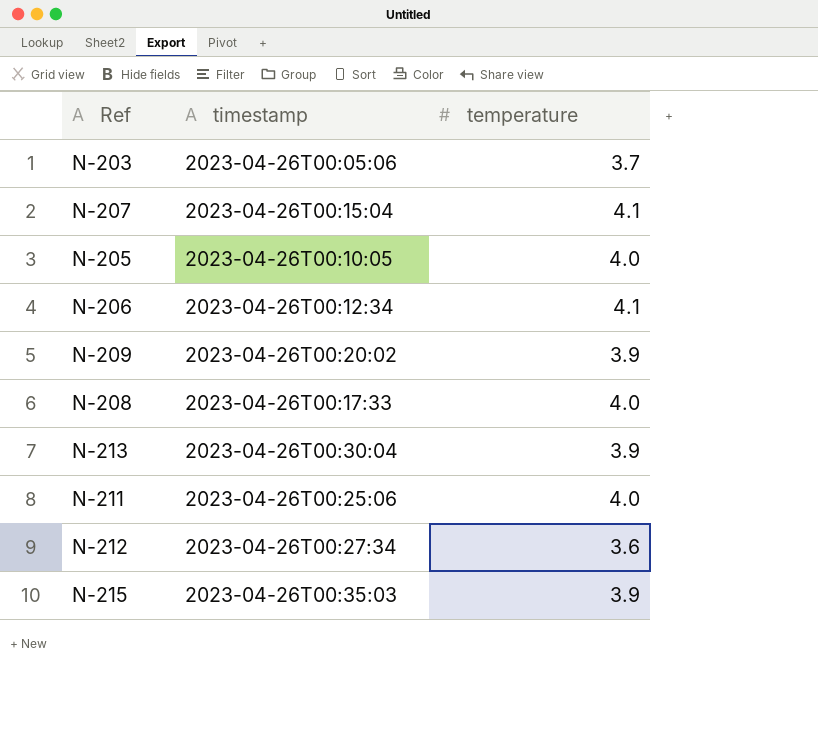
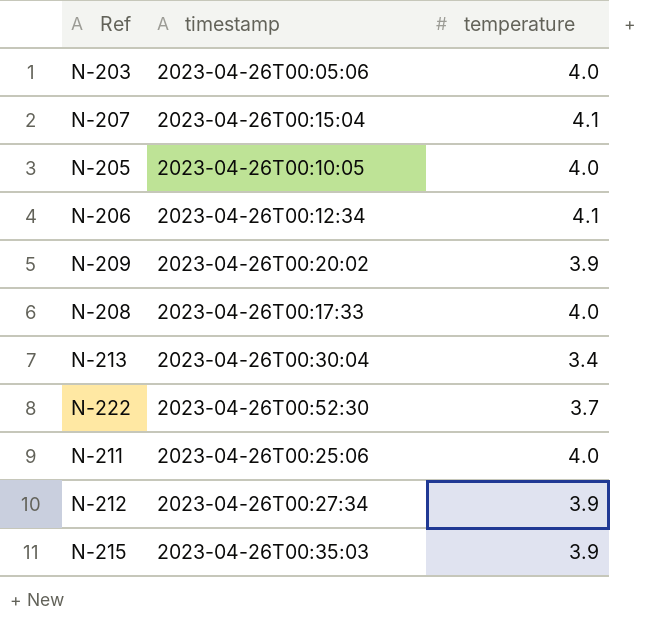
N-203 | temperature: 3.7 -> 4.0
N-213 | temperature: 3.9 -> 3.4
row N-222: none -> 2023-04-26T00:52:30 | 3.7
N-212 | temperature: 3.6 -> 3.9

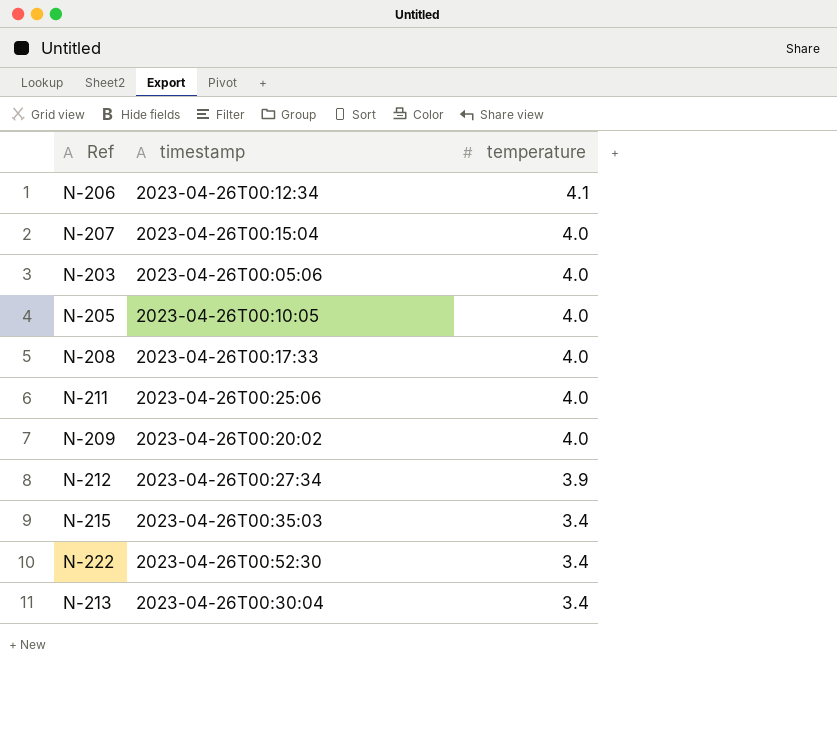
row order: none -> temperature descending
N-207 | temperature: 4.1 -> 4.0
N-209 | temperature: 3.9 -> 4.0
N-215 | temperature: 3.9 -> 3.4
N-222 | temperature: 3.7 -> 3.4

